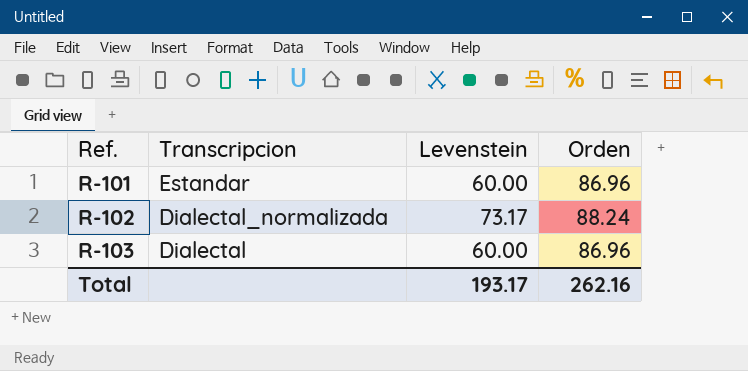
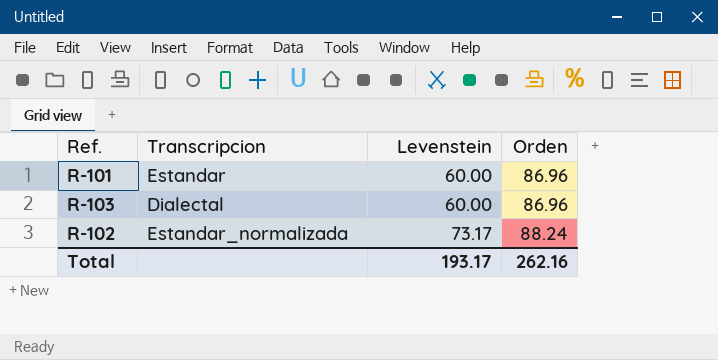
row order: Ref. ascending -> Levenstein ascending
R-102 | Transcripcion: Dialectal_normalizada -> Estandar_normalizada

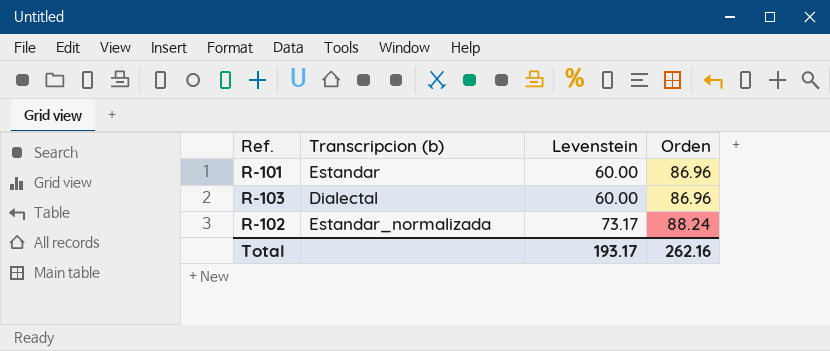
column name: Transcripcion -> Transcripcion (b)

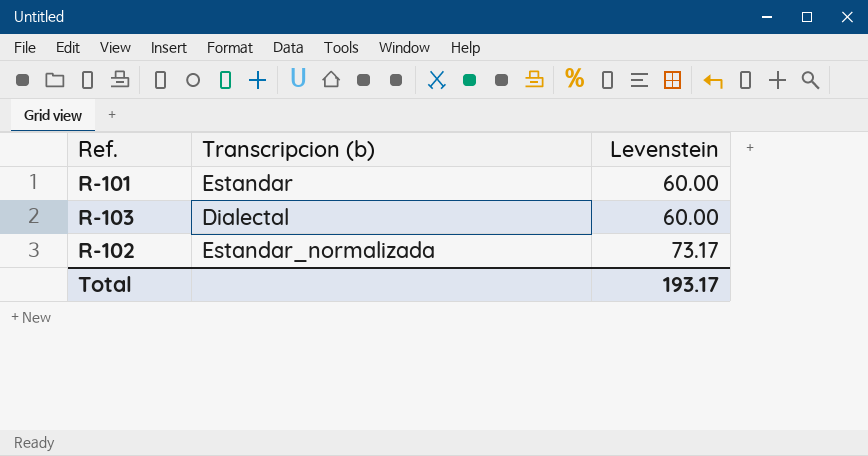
column Orden | position: 4 -> none

